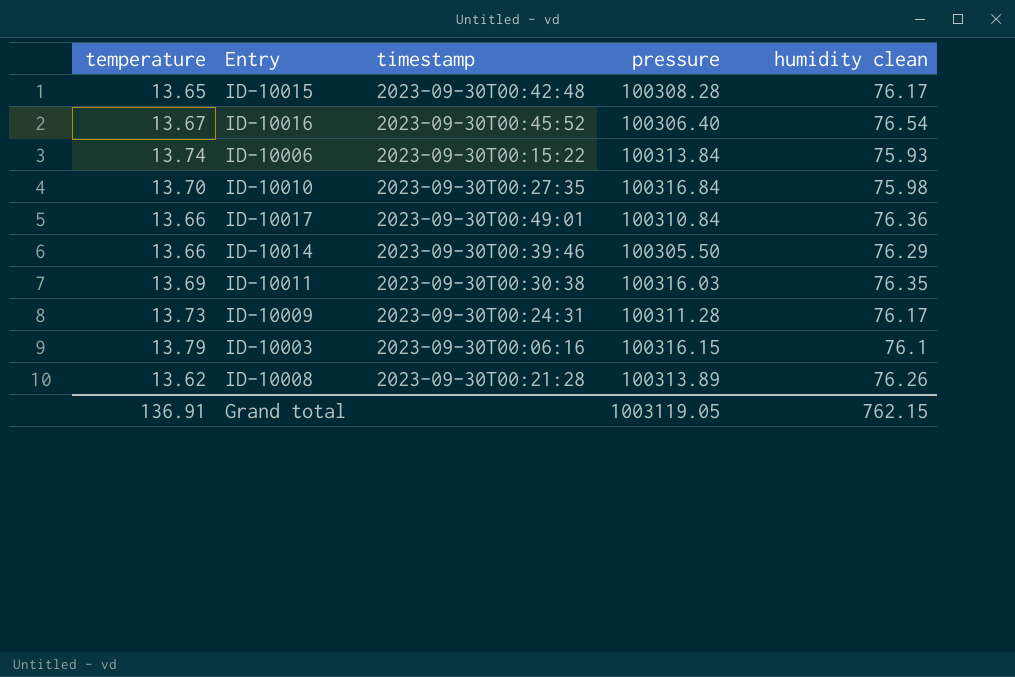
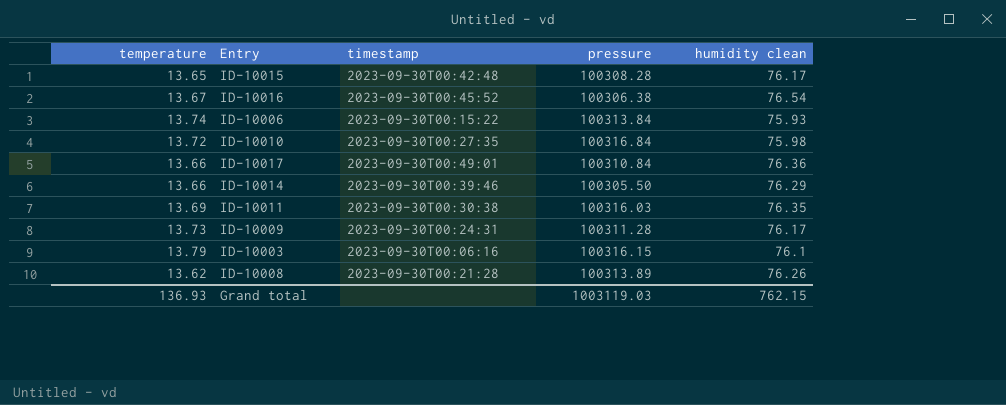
ID-10016 | pressure: 100306.40 -> 100306.38
ID-10010 | temperature: 13.70 -> 13.72
Grand total | temperature: 136.91 -> 136.93
Grand total | pressure: 1003119.05 -> 1003119.03

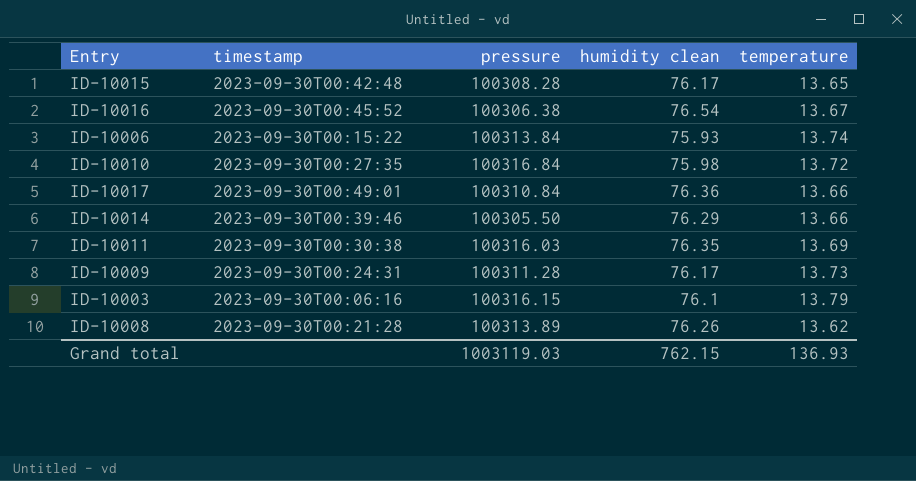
column temperature | position: 1 -> 5

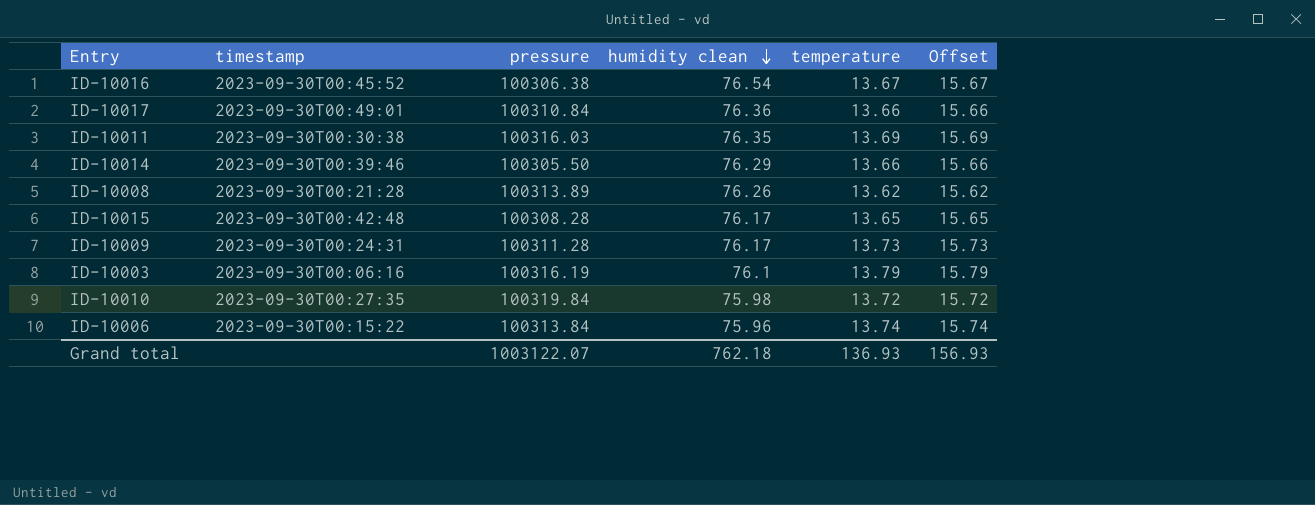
row order: none -> humidity clean descending
column Offset | formula: none -> [temperature] + 2
ID-10003 | pressure: 100316.15 -> 100316.19
ID-10010 | pressure: 100316.84 -> 100319.84
ID-10006 | humidity clean: 75.93 -> 75.96
Grand total | pressure: 1003119.03 -> 1003122.07
Grand total | humidity clean: 762.15 -> 762.18

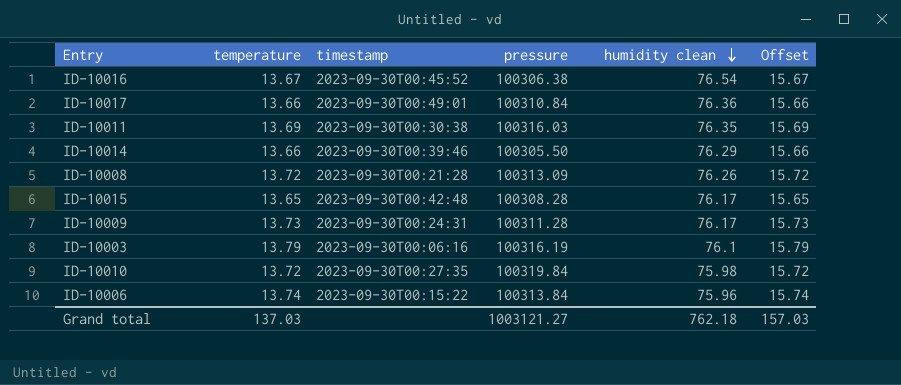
column temperature | position: 5 -> 2
ID-10008 | temperature: 13.62 -> 13.72
ID-10008 | pressure: 100313.89 -> 100313.09
ID-10008 | Offset: 15.62 -> 15.72
Grand total | temperature: 136.93 -> 137.03
Grand total | pressure: 1003122.07 -> 1003121.27
Grand total | Offset: 156.93 -> 157.03

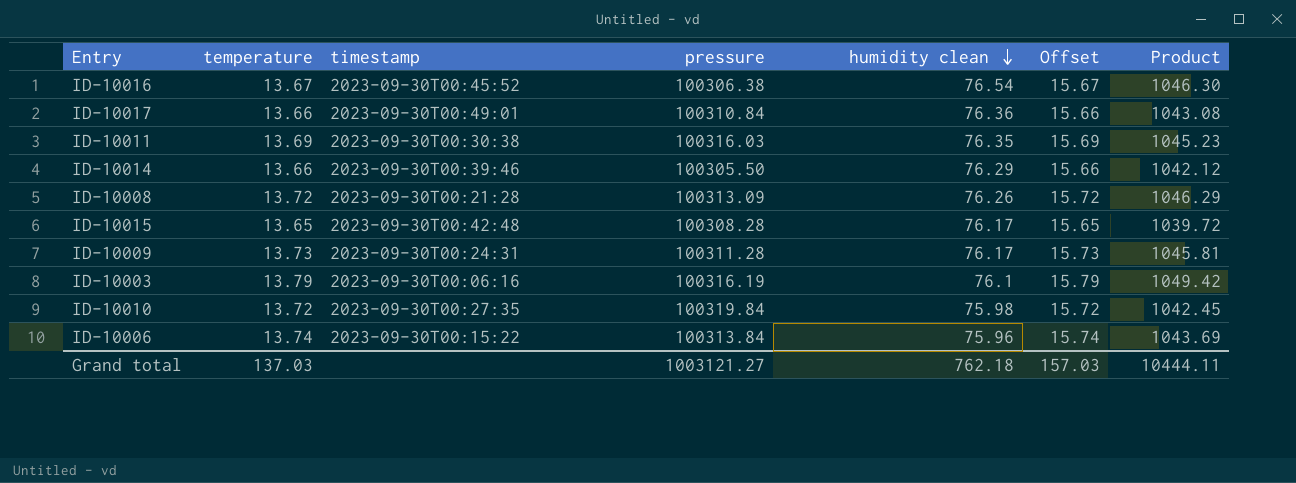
column Product | formula: none -> [temperature] * [humidity clean]

